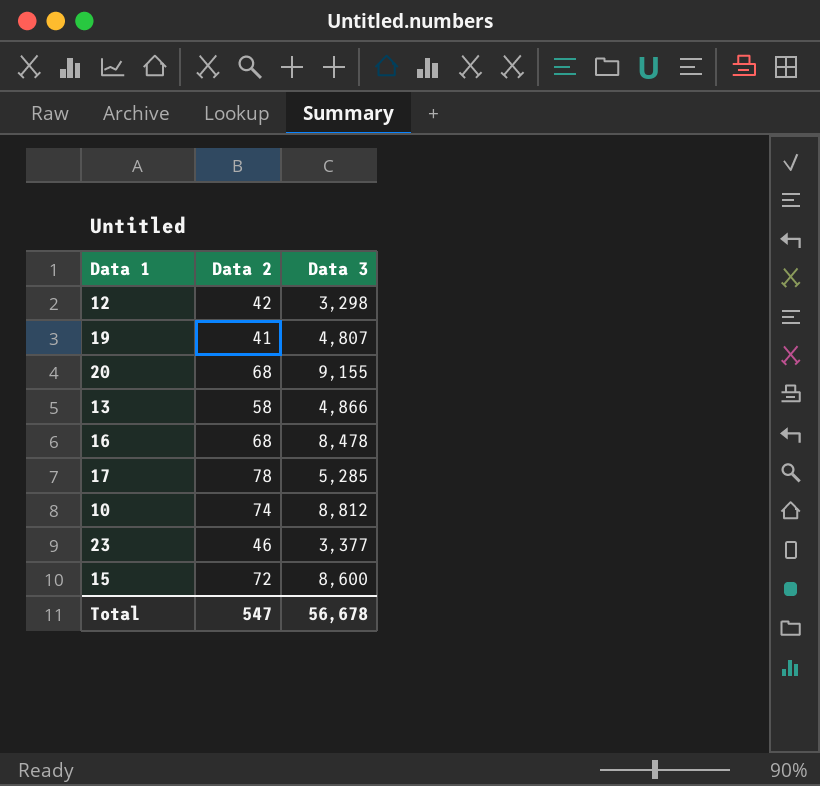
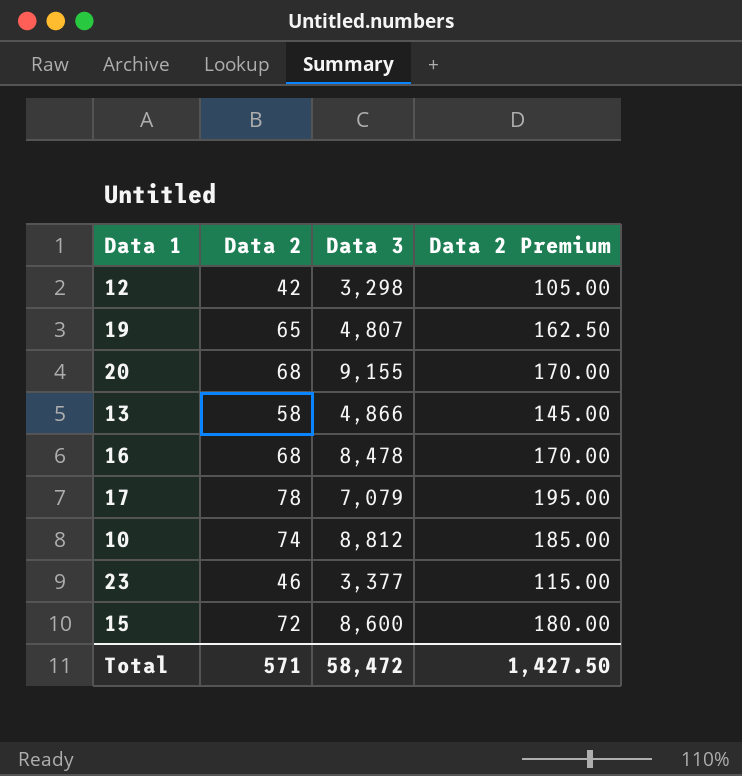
column Data 2 Premium | formula: none -> [Data 2] * 2.5
19 | Data 2: 41 -> 65
17 | Data 3: 5,285 -> 7,079
Total | Data 2: 547 -> 571
Total | Data 3: 56,678 -> 58,472

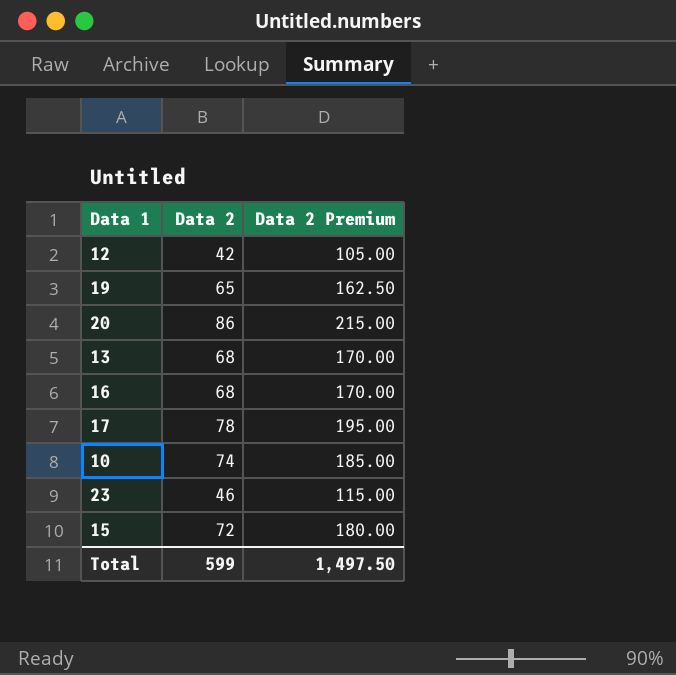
column Data 3 | position: 3 -> none
20 | Data 2: 68 -> 86
20 | Data 2 Premium: 170.00 -> 215.00
13 | Data 2: 58 -> 68
13 | Data 2 Premium: 145.00 -> 170.00
Total | Data 2: 571 -> 599
Total | Data 2 Premium: 1,427.50 -> 1,497.50

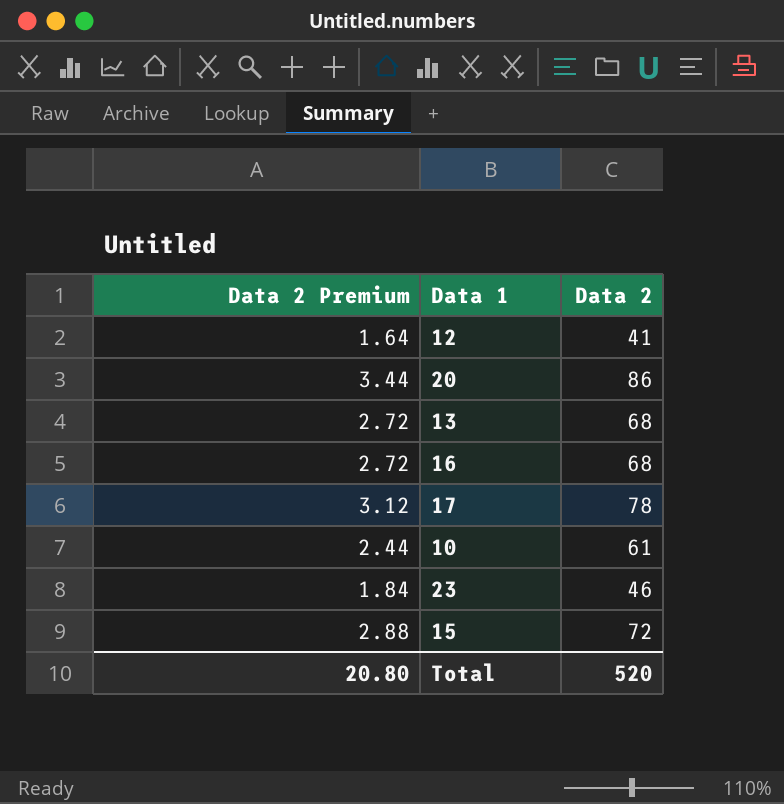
column Data 2 Premium | formula: [Data 2] * 2.5 -> [Data 2] * 0.04
column Data 2 Premium | position: 3 -> 1
row 19: 65 | 162.50 -> none
12 | Data 2: 42 -> 41
10 | Data 2: 74 -> 61
Total | Data 2 Premium: 1,497.50 -> 20.80
Total | Data 2: 599 -> 520

